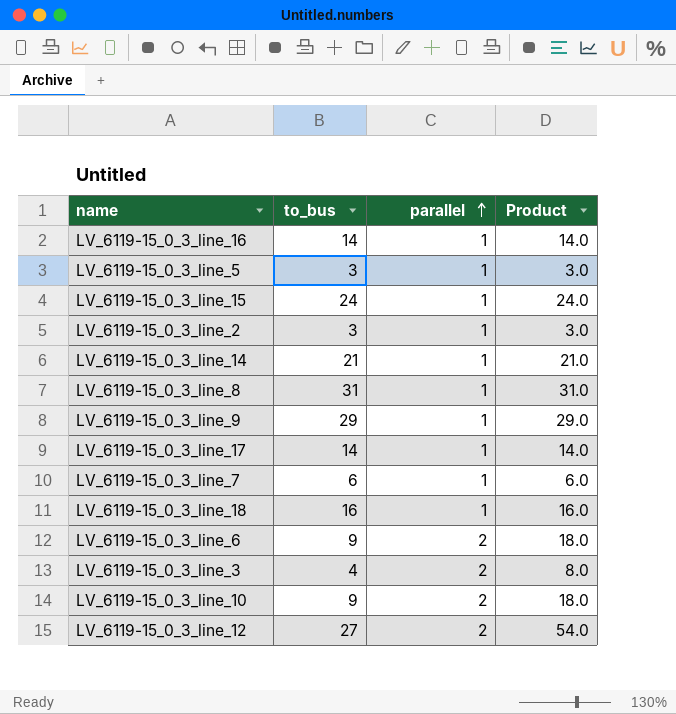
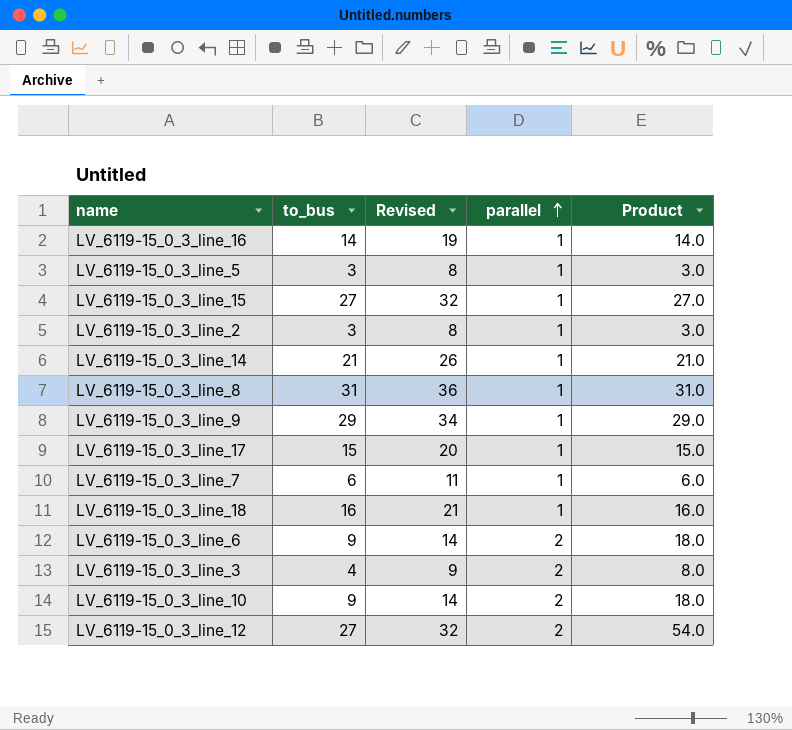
column Revised | formula: none -> [to_bus] + 5
LV_6119-15_0_3_line_15 | to_bus: 24 -> 27
LV_6119-15_0_3_line_15 | Product: 24.0 -> 27.0
LV_6119-15_0_3_line_17 | to_bus: 14 -> 15
LV_6119-15_0_3_line_17 | Product: 14.0 -> 15.0

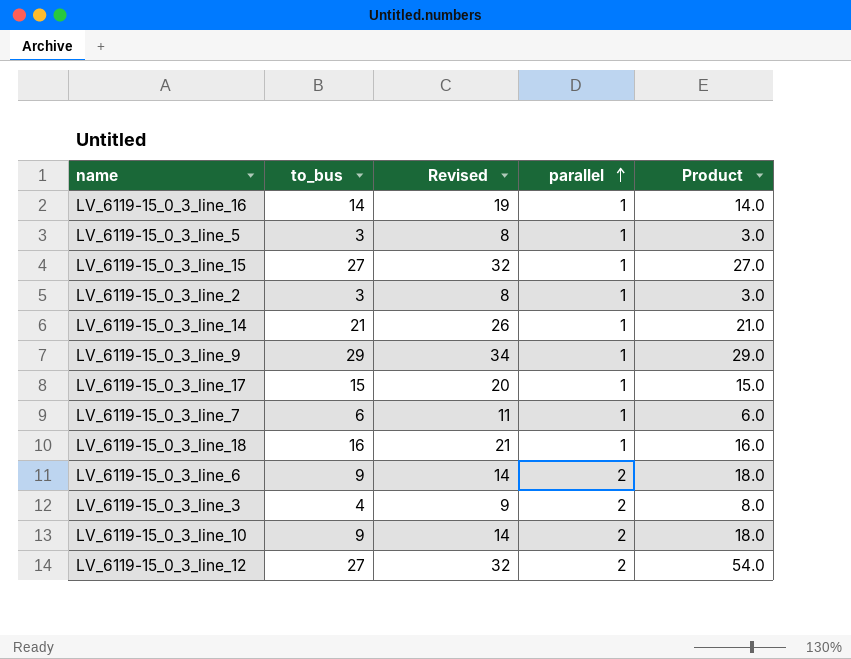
row LV_6119-15_0_3_line_8: 31 | 36 | 1 | 31.0 -> none

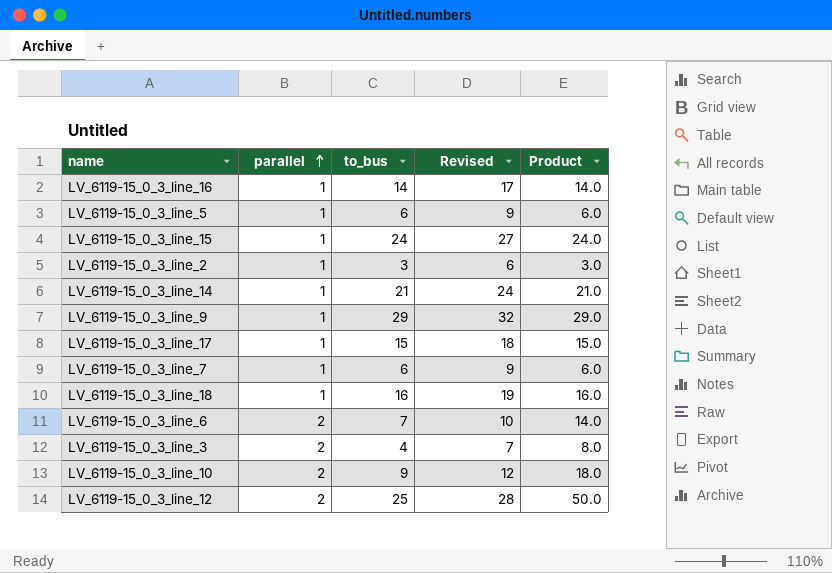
column parallel | position: 4 -> 2
column Revised | formula: [to_bus] + 5 -> [to_bus] + 3
LV_6119-15_0_3_line_5 | to_bus: 3 -> 6
LV_6119-15_0_3_line_5 | Product: 3.0 -> 6.0
LV_6119-15_0_3_line_15 | to_bus: 27 -> 24
LV_6119-15_0_3_line_15 | Product: 27.0 -> 24.0
LV_6119-15_0_3_line_6 | to_bus: 9 -> 7
LV_6119-15_0_3_line_6 | Product: 18.0 -> 14.0
LV_6119-15_0_3_line_12 | to_bus: 27 -> 25
LV_6119-15_0_3_line_12 | Product: 54.0 -> 50.0

